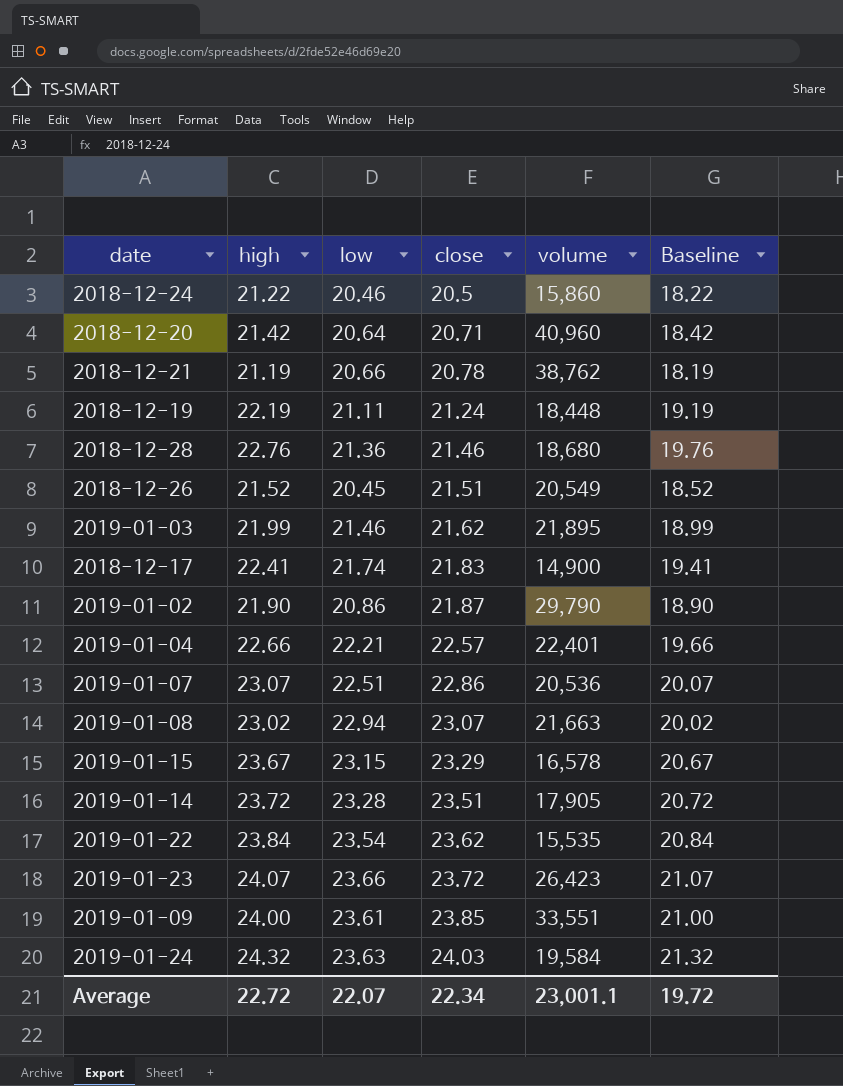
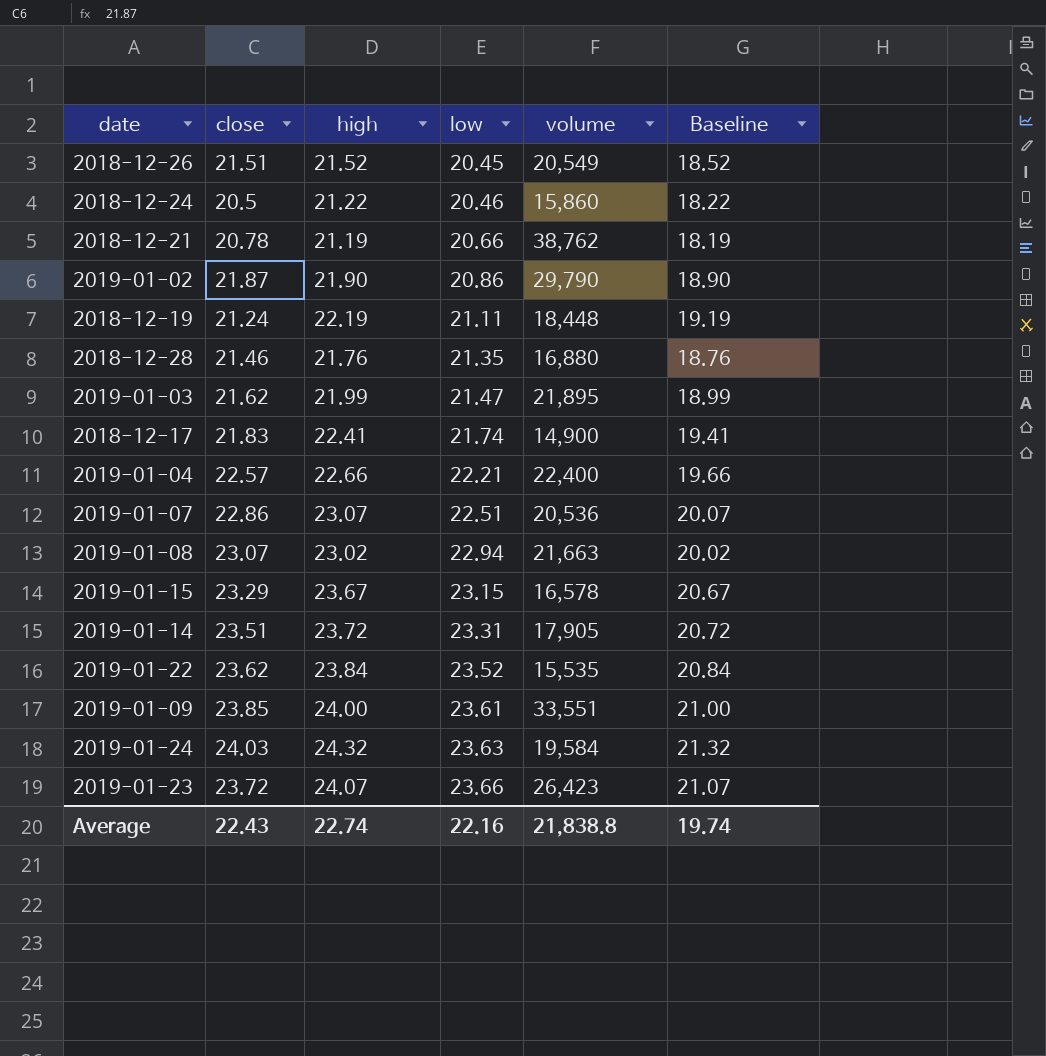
row order: close ascending -> low ascending
column close | position: 4 -> 2
row 2018-12-20: 21.42 | 20.64 | 20.71 | 40,960 | 18.42 -> none
2018-12-28 | high: 22.76 -> 21.76
2018-12-28 | low: 21.36 -> 21.35
2018-12-28 | volume: 18,680 -> 16,880
2018-12-28 | Baseline: 19.76 -> 18.76
2019-01-03 | low: 21.46 -> 21.47
2019-01-04 | volume: 22,401 -> 22,400
2019-01-14 | low: 23.28 -> 23.31
2019-01-22 | low: 23.54 -> 23.52
Average | close: 22.34 -> 22.43
Average | high: 22.72 -> 22.74
Average | low: 22.07 -> 22.16
Average | volume: 23,001.1 -> 21,838.8
Average | Baseline: 19.72 -> 19.74

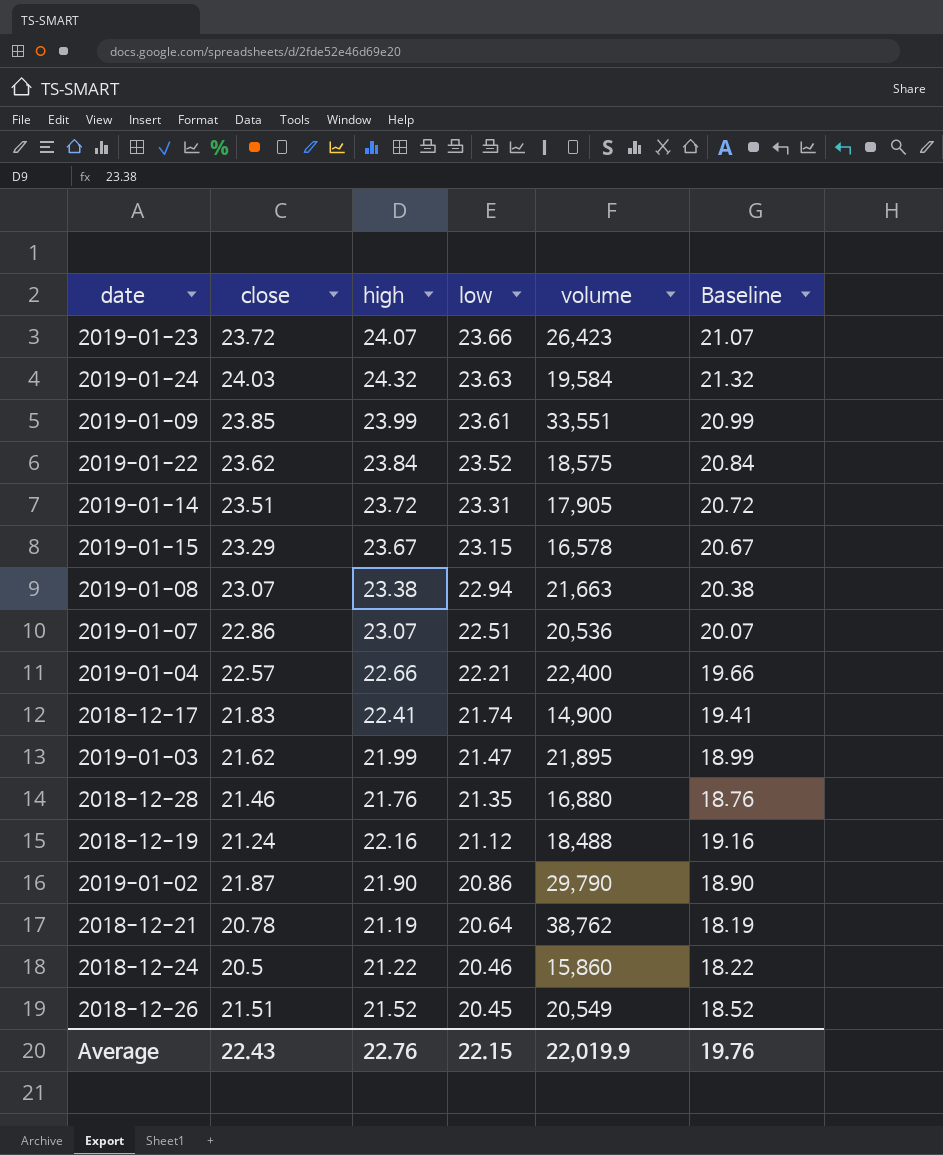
row order: low ascending -> low descending
2019-01-09 | high: 24.00 -> 23.99
2019-01-09 | Baseline: 21.00 -> 20.99
2019-01-22 | volume: 15,535 -> 18,575
2019-01-08 | high: 23.02 -> 23.38
2019-01-08 | Baseline: 20.02 -> 20.38
2018-12-19 | high: 22.19 -> 22.16
2018-12-19 | low: 21.11 -> 21.12
2018-12-19 | volume: 18,448 -> 18,488
2018-12-19 | Baseline: 19.19 -> 19.16
2018-12-21 | low: 20.66 -> 20.64
Average | high: 22.74 -> 22.76
Average | low: 22.16 -> 22.15
Average | volume: 21,838.8 -> 22,019.9
Average | Baseline: 19.74 -> 19.76

